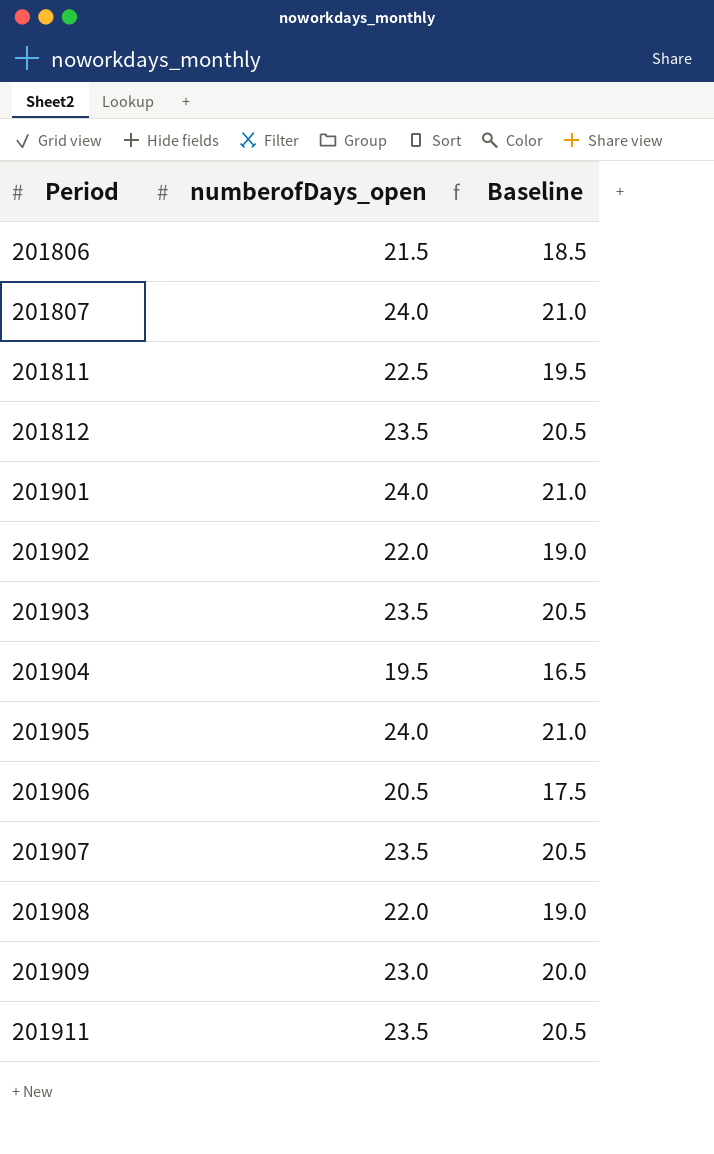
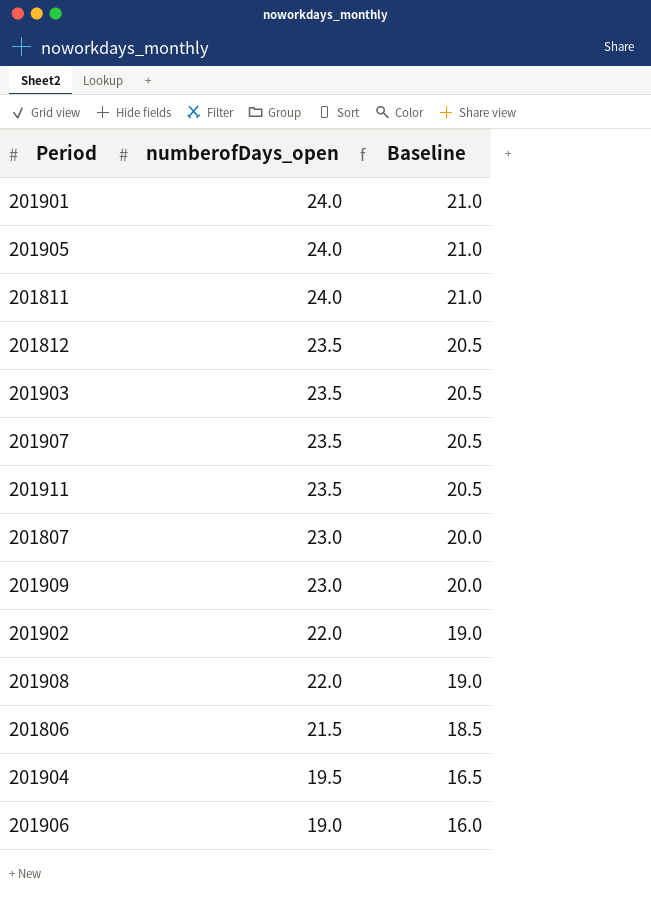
row order: Period ascending -> numberofDays_open descending
201811 | numberofDays_open: 22.5 -> 24.0
201811 | Baseline: 19.5 -> 21.0
201807 | numberofDays_open: 24.0 -> 23.0
201807 | Baseline: 21.0 -> 20.0
201906 | numberofDays_open: 20.5 -> 19.0
201906 | Baseline: 17.5 -> 16.0

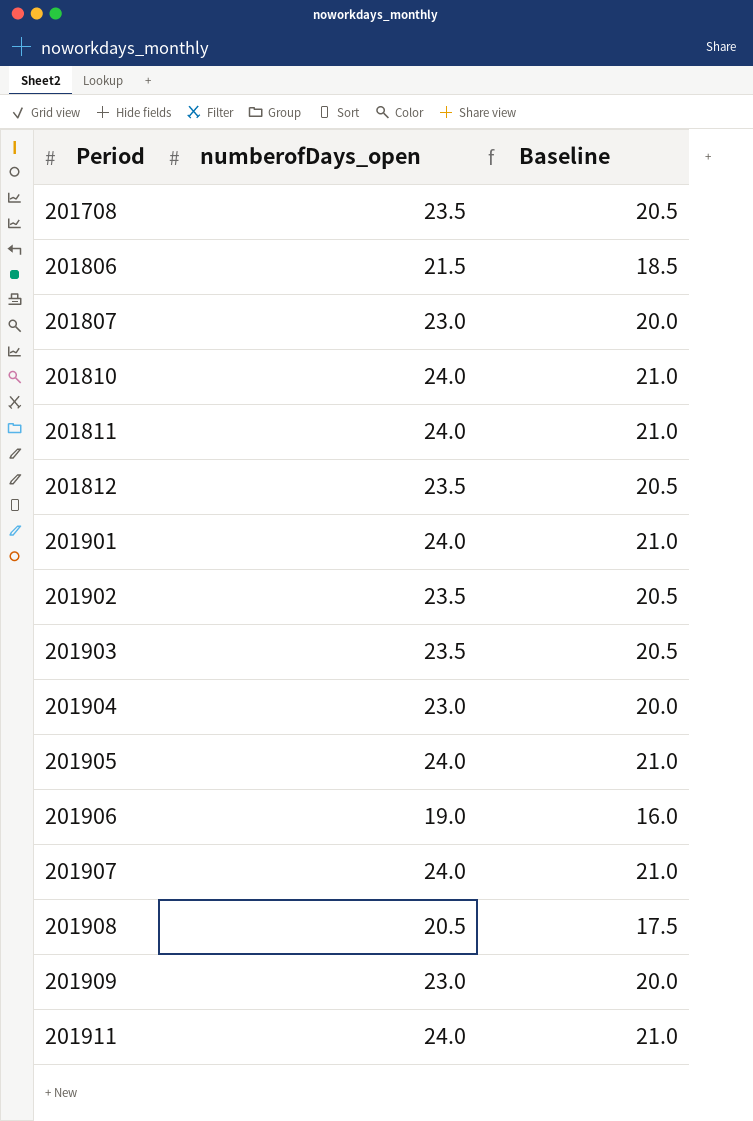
row order: numberofDays_open descending -> Period ascending
row 201708: none -> 23.5 | 20.5
row 201810: none -> 24.0 | 21.0
201902 | numberofDays_open: 22.0 -> 23.5
201902 | Baseline: 19.0 -> 20.5
201904 | numberofDays_open: 19.5 -> 23.0
201904 | Baseline: 16.5 -> 20.0
201907 | numberofDays_open: 23.5 -> 24.0
201907 | Baseline: 20.5 -> 21.0
201908 | numberofDays_open: 22.0 -> 20.5
201908 | Baseline: 19.0 -> 17.5
201911 | numberofDays_open: 23.5 -> 24.0
201911 | Baseline: 20.5 -> 21.0

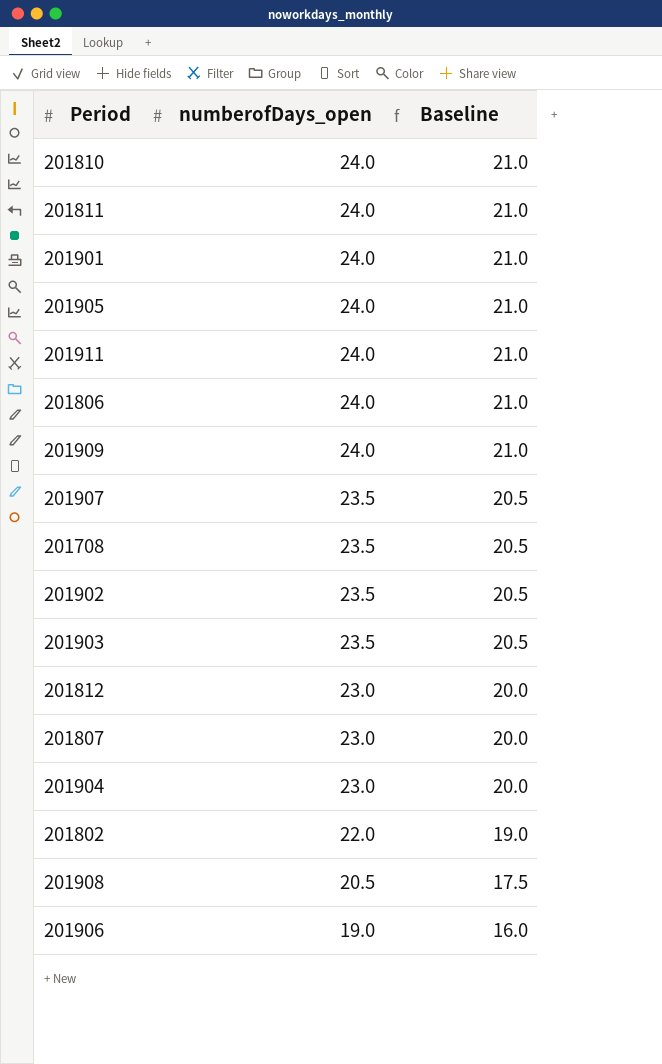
row order: Period ascending -> numberofDays_open descending
201806 | numberofDays_open: 21.5 -> 24.0
201806 | Baseline: 18.5 -> 21.0
201909 | numberofDays_open: 23.0 -> 24.0
201909 | Baseline: 20.0 -> 21.0
201907 | numberofDays_open: 24.0 -> 23.5
201907 | Baseline: 21.0 -> 20.5
201812 | numberofDays_open: 23.5 -> 23.0
201812 | Baseline: 20.5 -> 20.0
row 201802: none -> 22.0 | 19.0

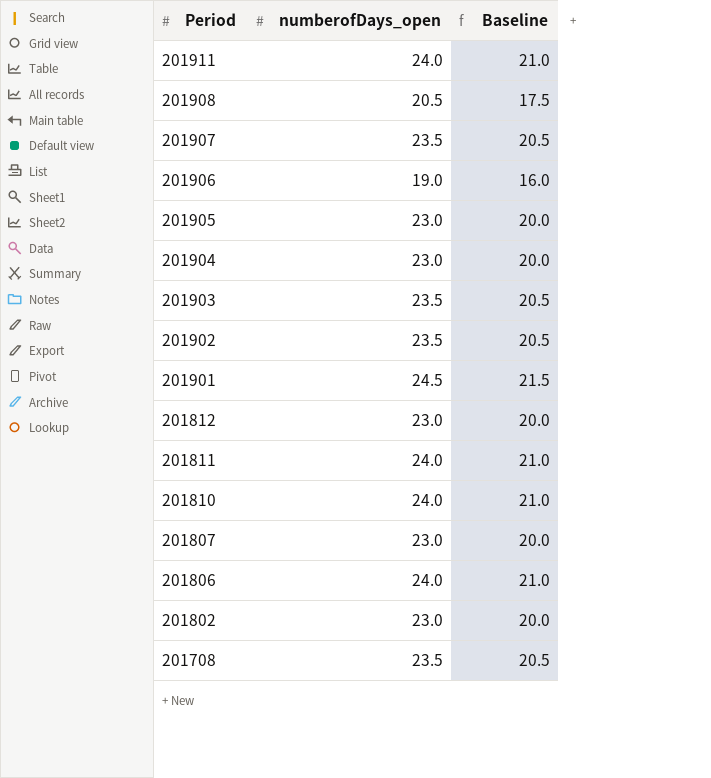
row order: numberofDays_open descending -> Period descending
row 201909: 24.0 | 21.0 -> none
201905 | numberofDays_open: 24.0 -> 23.0
201905 | Baseline: 21.0 -> 20.0
201901 | numberofDays_open: 24.0 -> 24.5
201901 | Baseline: 21.0 -> 21.5
201802 | numberofDays_open: 22.0 -> 23.0
201802 | Baseline: 19.0 -> 20.0

